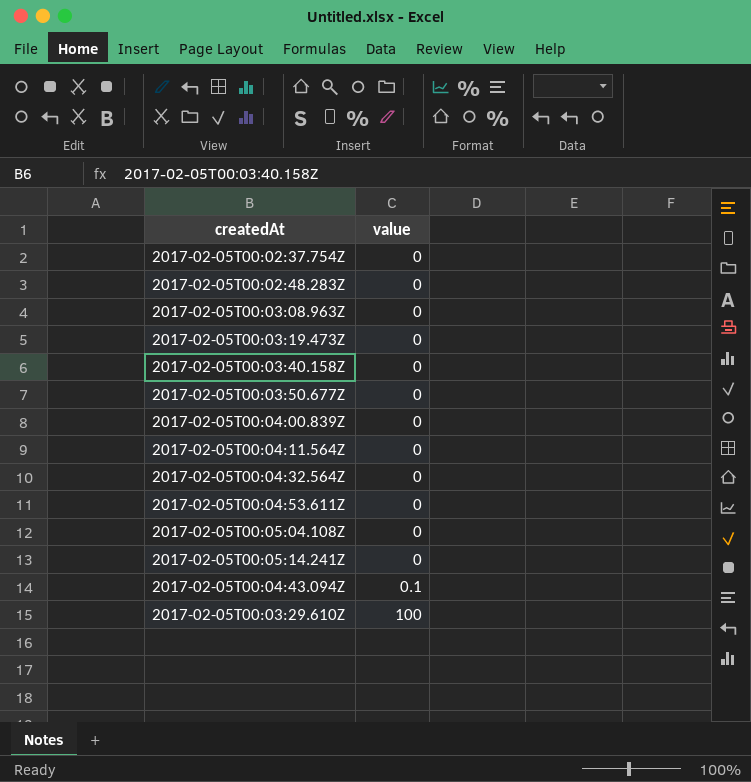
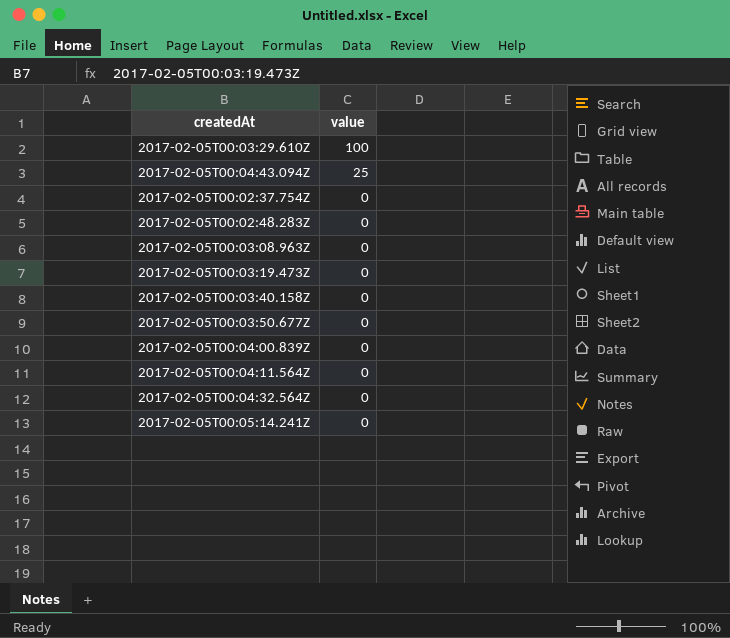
row order: value ascending -> value descending
row 2017-02-05T00:04:53.611Z: 0 -> none
row 2017-02-05T00:05:04.108Z: 0 -> none
2017-02-05T00:04:43.094Z | value: 0.1 -> 25

